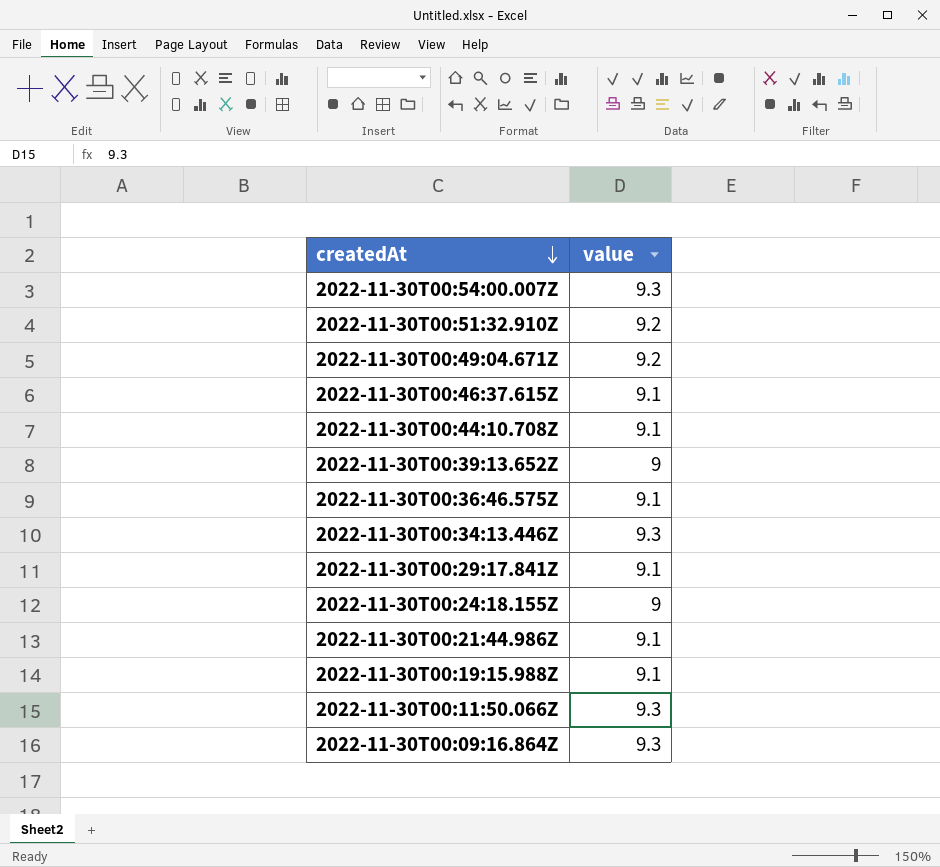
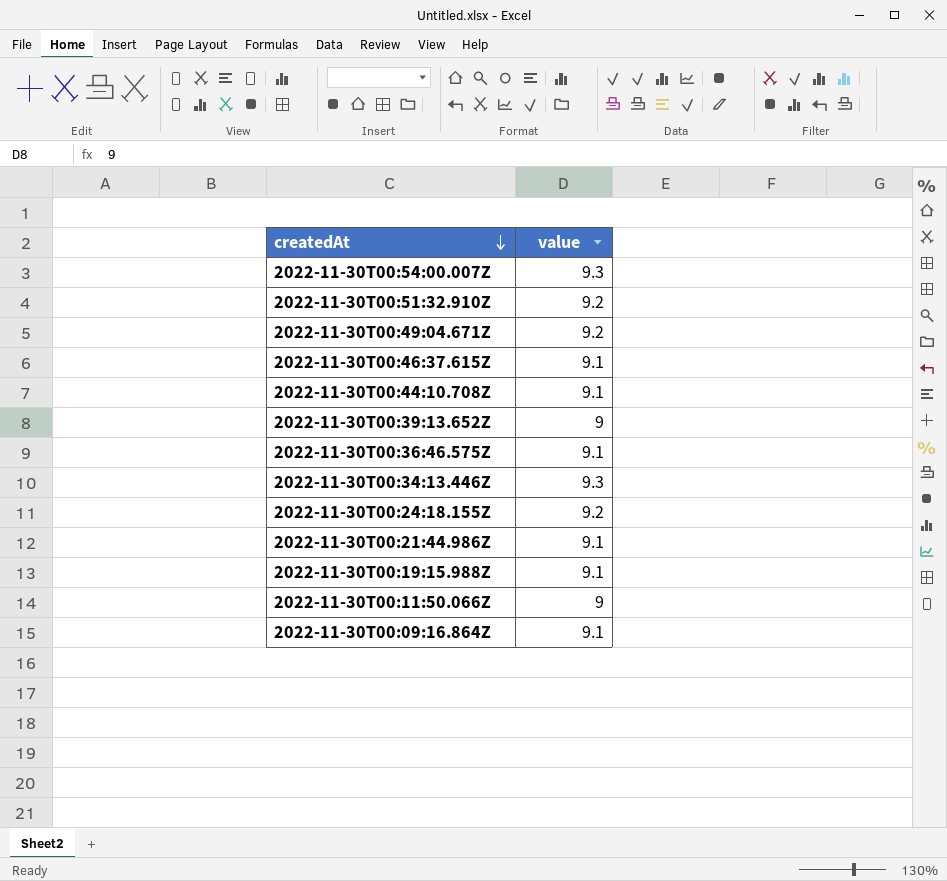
row 2022-11-30T00:29:17.841Z: 9.1 -> none
2022-11-30T00:24:18.155Z | value: 9 -> 9.2
2022-11-30T00:11:50.066Z | value: 9.3 -> 9
2022-11-30T00:09:16.864Z | value: 9.3 -> 9.1

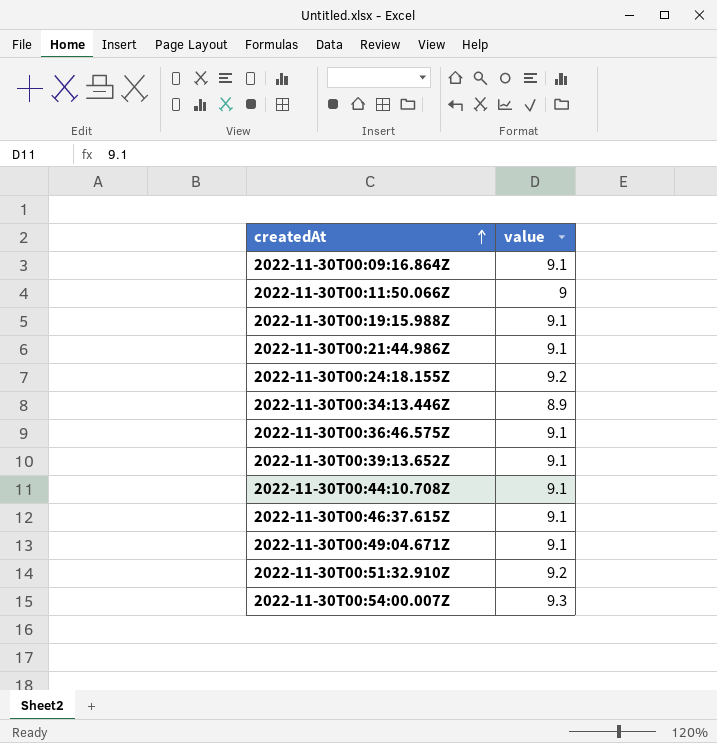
row order: createdAt descending -> createdAt ascending
2022-11-30T00:34:13.446Z | value: 9.3 -> 8.9
2022-11-30T00:39:13.652Z | value: 9 -> 9.1
2022-11-30T00:49:04.671Z | value: 9.2 -> 9.1

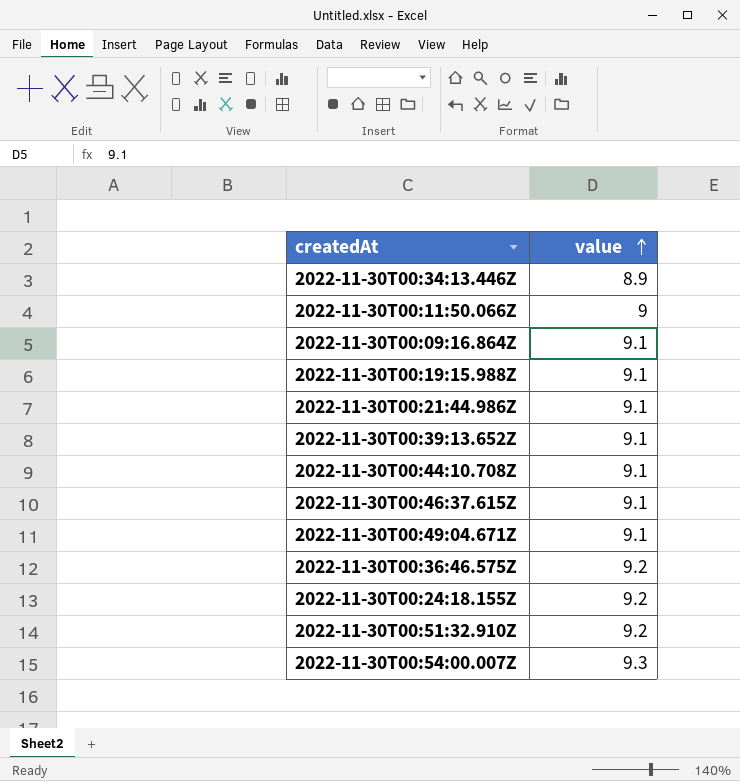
row order: createdAt ascending -> value ascending
2022-11-30T00:36:46.575Z | value: 9.1 -> 9.2

